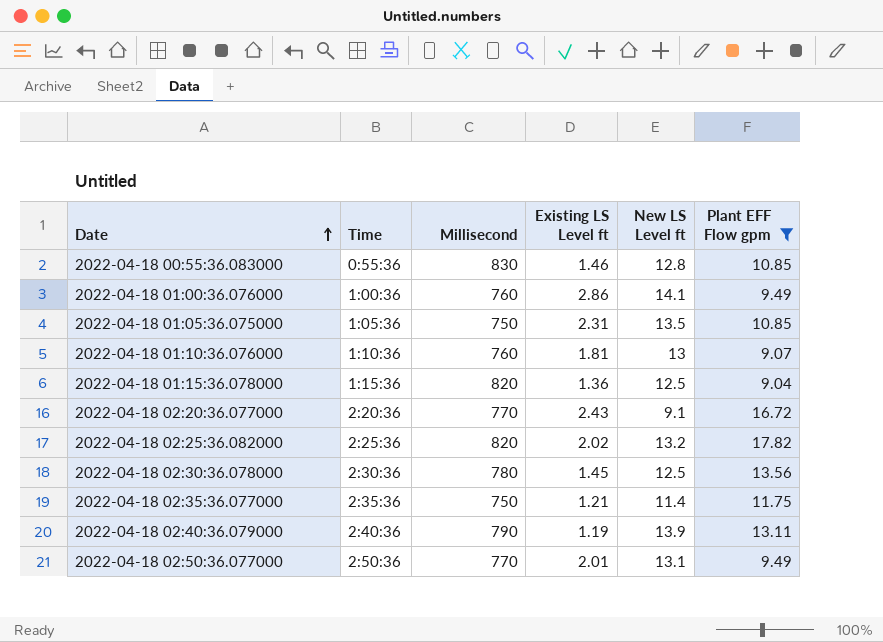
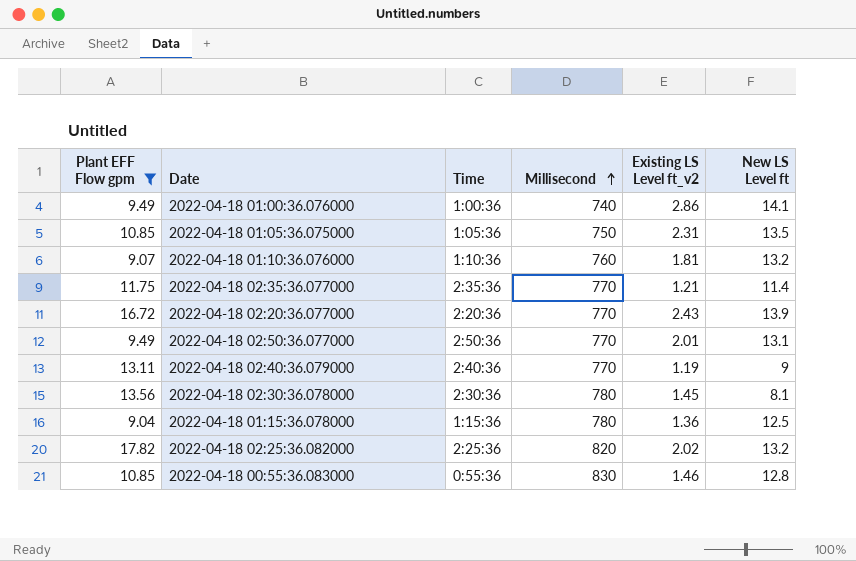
row order: Date ascending -> Millisecond ascending
column Plant EFF Flow gpm | position: 6 -> 1
column name: Existing LS Level ft -> Existing LS Level ft_v2
2022-04-18 01:00:36.076000 | Millisecond: 760 -> 740
2022-04-18 01:10:36.076000 | New LS Level ft: 13 -> 13.2
2022-04-18 02:35:36.077000 | Millisecond: 750 -> 770
2022-04-18 02:20:36.077000 | New LS Level ft: 9.1 -> 13.9
2022-04-18 02:40:36.079000 | Millisecond: 790 -> 770
2022-04-18 02:40:36.079000 | New LS Level ft: 13.9 -> 9
2022-04-18 02:30:36.078000 | New LS Level ft: 12.5 -> 8.1
2022-04-18 01:15:36.078000 | Millisecond: 820 -> 780

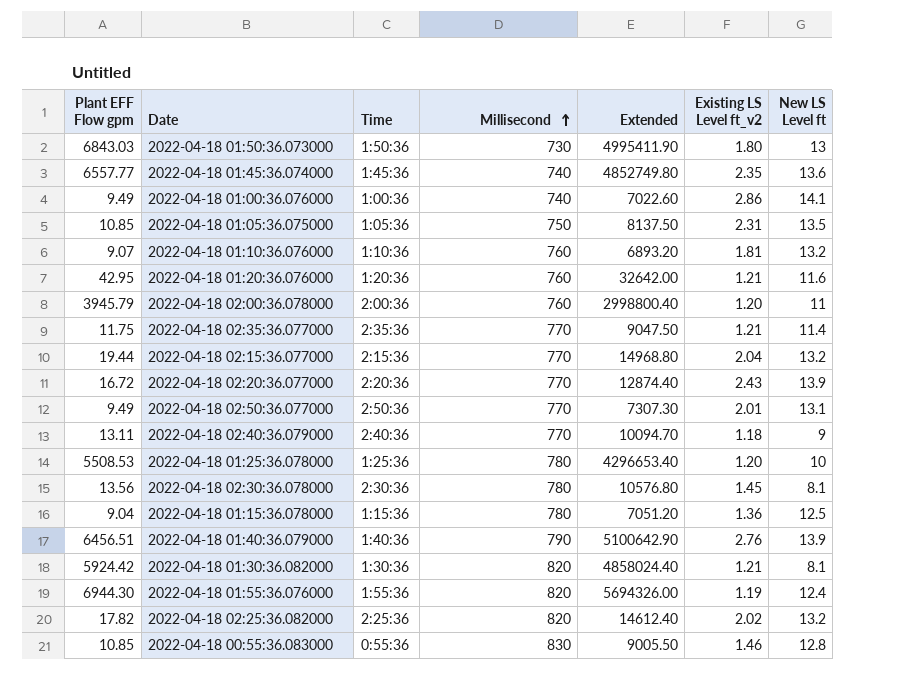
filter: Plant EFF Flow gpm <= 17.82 -> none
column Extended | formula: none -> [Plant EFF Flow gpm] * [Millisecond]
2022-04-18 02:40:36.079000 | Existing LS Level ft_v2: 1.19 -> 1.18

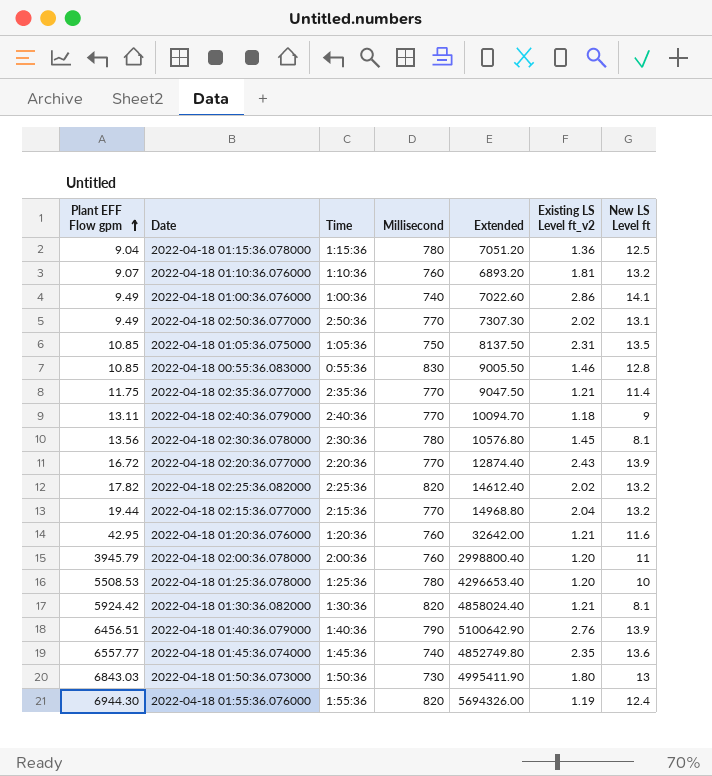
row order: Millisecond ascending -> Plant EFF Flow gpm ascending
2022-04-18 02:50:36.077000 | Existing LS Level ft_v2: 2.01 -> 2.02

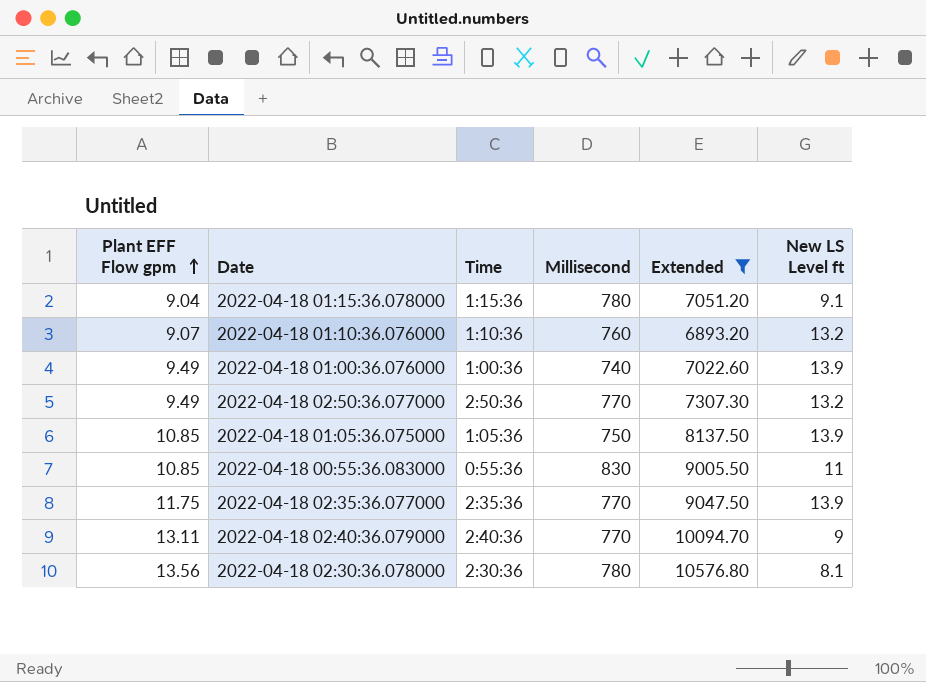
filter: none -> Extended <= 10576.80
column Existing LS Level ft_v2 | position: 6 -> none
2022-04-18 01:15:36.078000 | New LS Level ft: 12.5 -> 9.1
2022-04-18 01:00:36.076000 | New LS Level ft: 14.1 -> 13.9
2022-04-18 02:50:36.077000 | New LS Level ft: 13.1 -> 13.2
2022-04-18 01:05:36.075000 | New LS Level ft: 13.5 -> 13.9
2022-04-18 00:55:36.083000 | New LS Level ft: 12.8 -> 11
2022-04-18 02:35:36.077000 | New LS Level ft: 11.4 -> 13.9

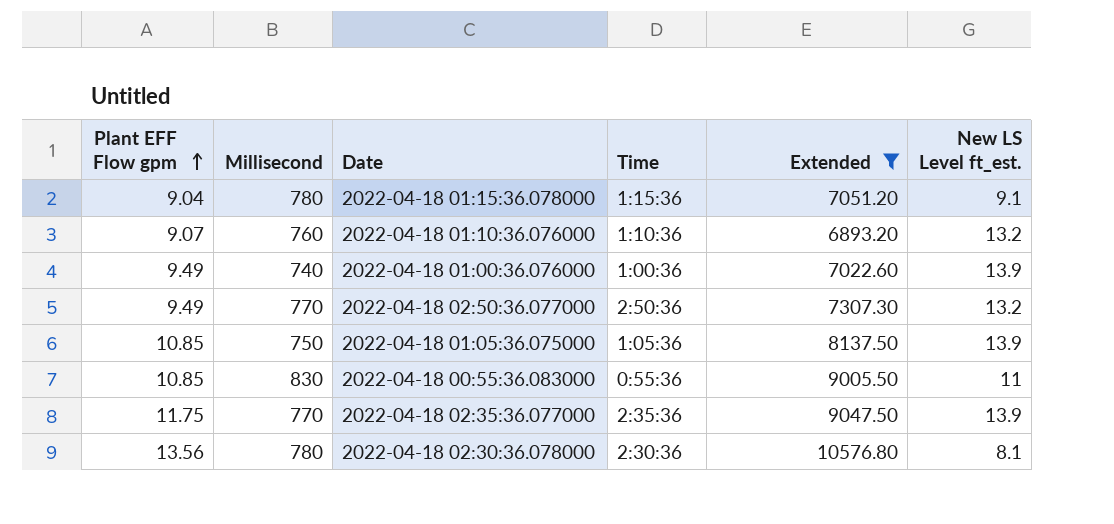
column Millisecond | position: 4 -> 2
column name: New LS Level ft -> New LS Level ft_est.
row 2022-04-18 02:40:36.079000: 13.11 | 2:40:36 | 770 | 10094.70 | 9 -> none

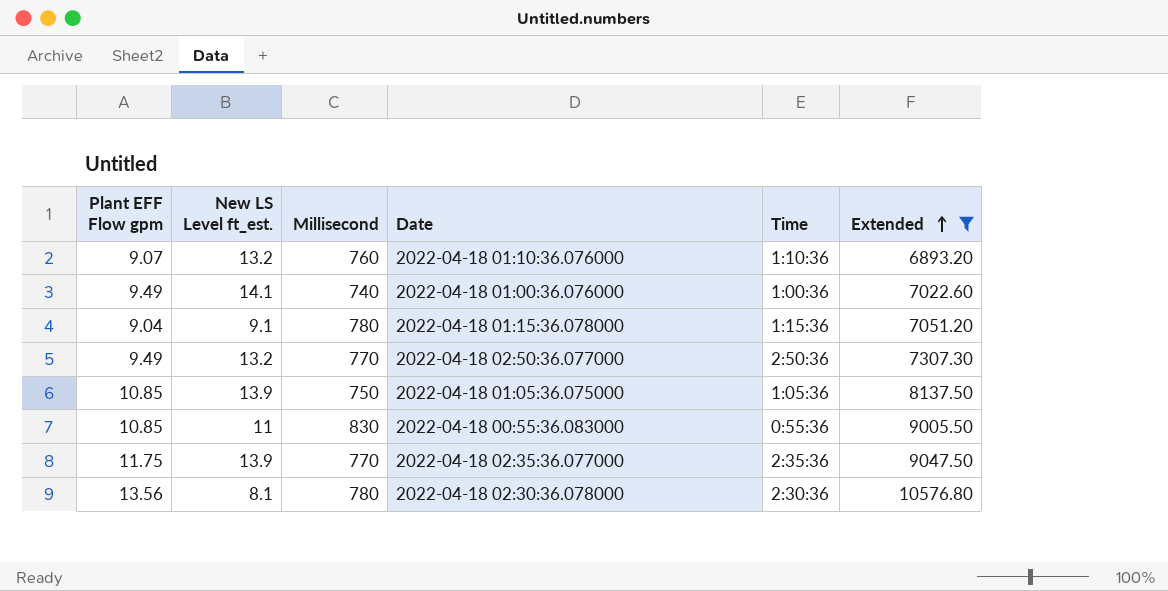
row order: Plant EFF Flow gpm ascending -> Extended ascending
column New LS Level ft_est. | position: 6 -> 2
2022-04-18 01:00:36.076000 | New LS Level ft_est.: 13.9 -> 14.1

